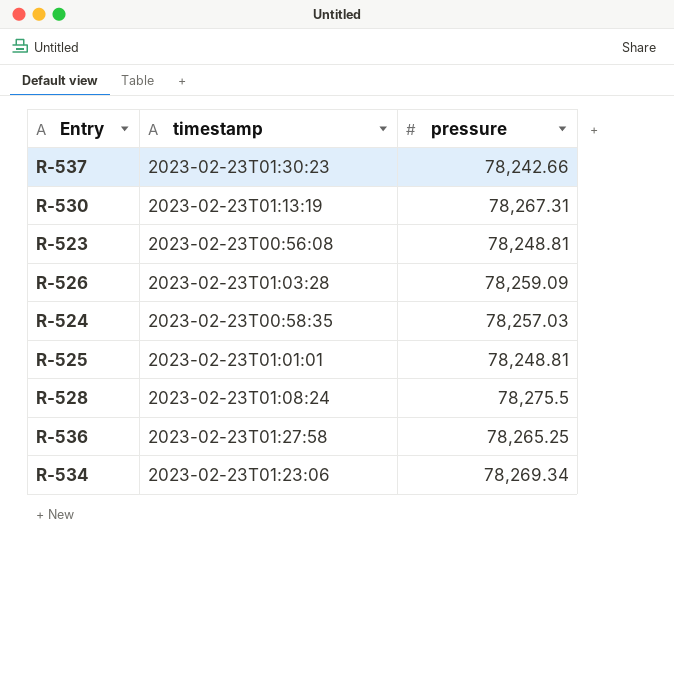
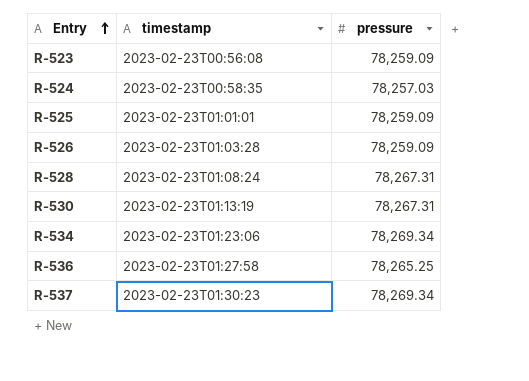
row order: none -> Entry ascending
R-523 | pressure: 78,248.81 -> 78,259.09
R-525 | pressure: 78,248.81 -> 78,259.09
R-528 | pressure: 78,275.5 -> 78,267.31
R-537 | pressure: 78,242.66 -> 78,269.34

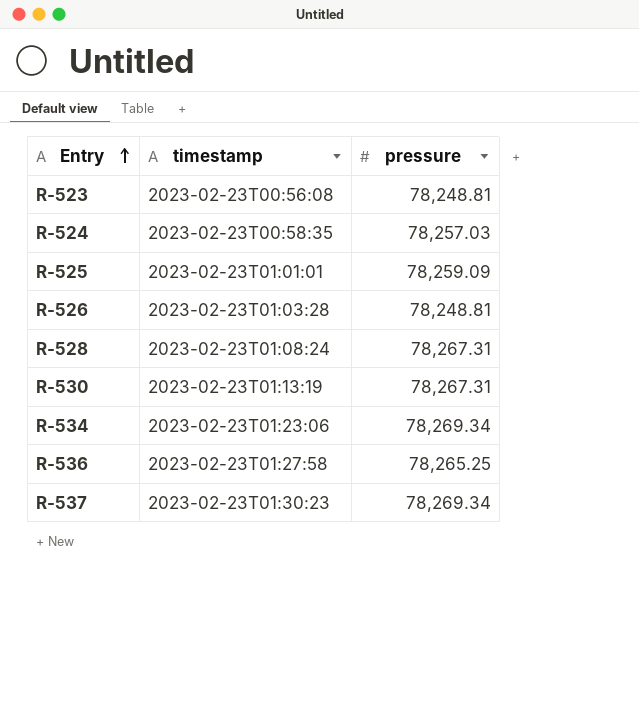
R-523 | pressure: 78,259.09 -> 78,248.81
R-526 | pressure: 78,259.09 -> 78,248.81

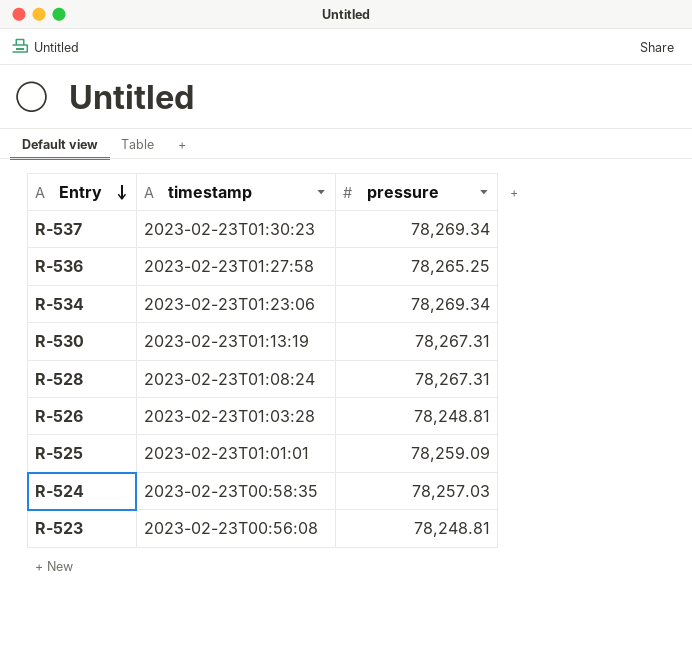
row order: Entry ascending -> Entry descending

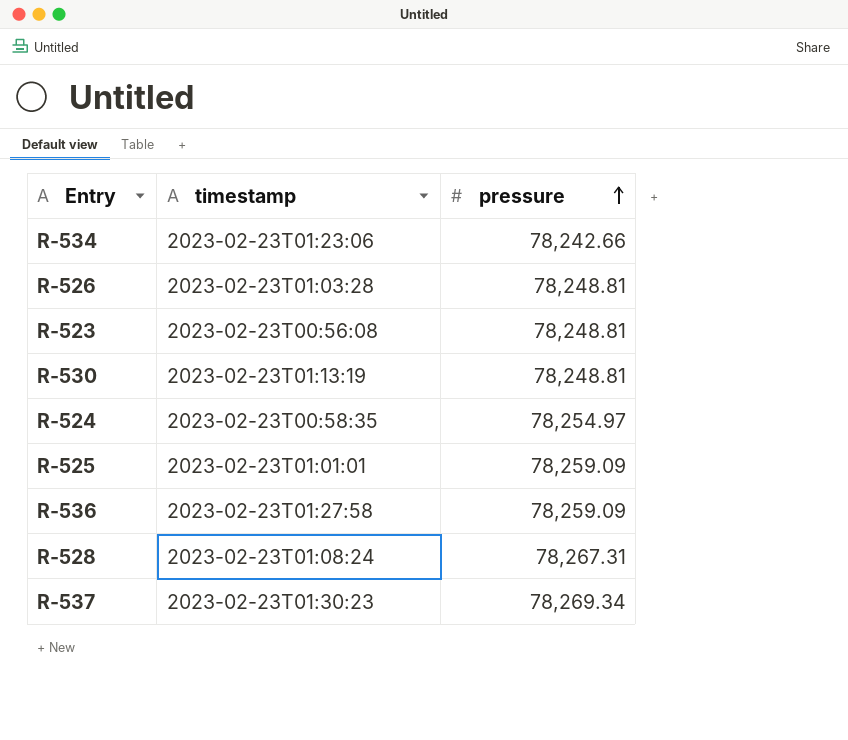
row order: Entry descending -> pressure ascending
R-534 | pressure: 78,269.34 -> 78,242.66
R-530 | pressure: 78,267.31 -> 78,248.81
R-524 | pressure: 78,257.03 -> 78,254.97
R-536 | pressure: 78,265.25 -> 78,259.09

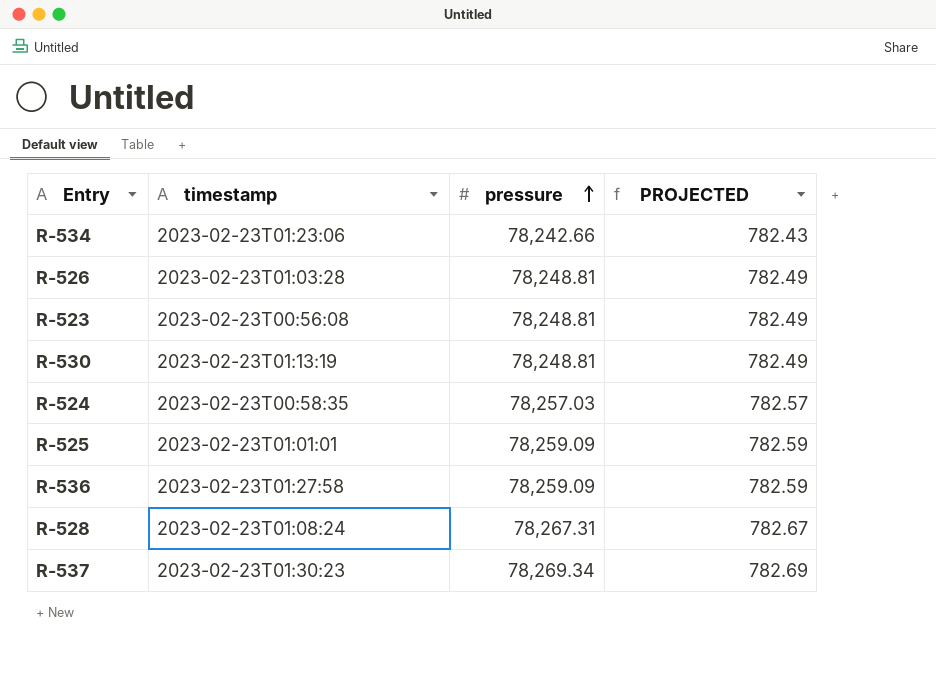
column PROJECTED | formula: none -> [pressure] * 0.01
R-524 | pressure: 78,254.97 -> 78,257.03

